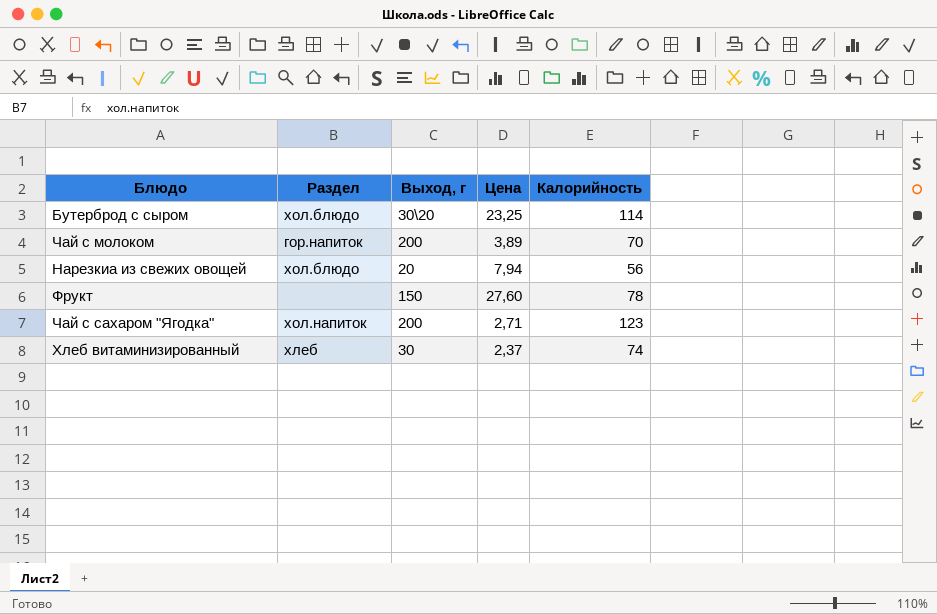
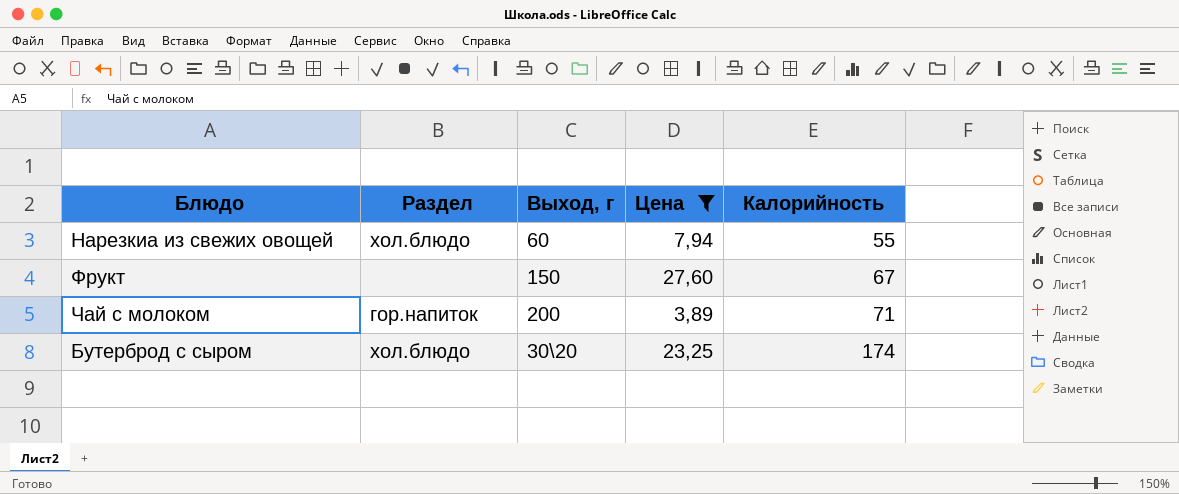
filter: none -> Цена >= 3,89
row order: none -> Калорийность ascending
Нарезкиа из свежих овощей | Выход, г: 20 -> 60
Нарезкиа из свежих овощей | Калорийность: 56 -> 55
Фрукт | Калорийность: 78 -> 67
Чай с молоком | Калорийность: 70 -> 71
Бутерброд с сыром | Калорийность: 114 -> 174

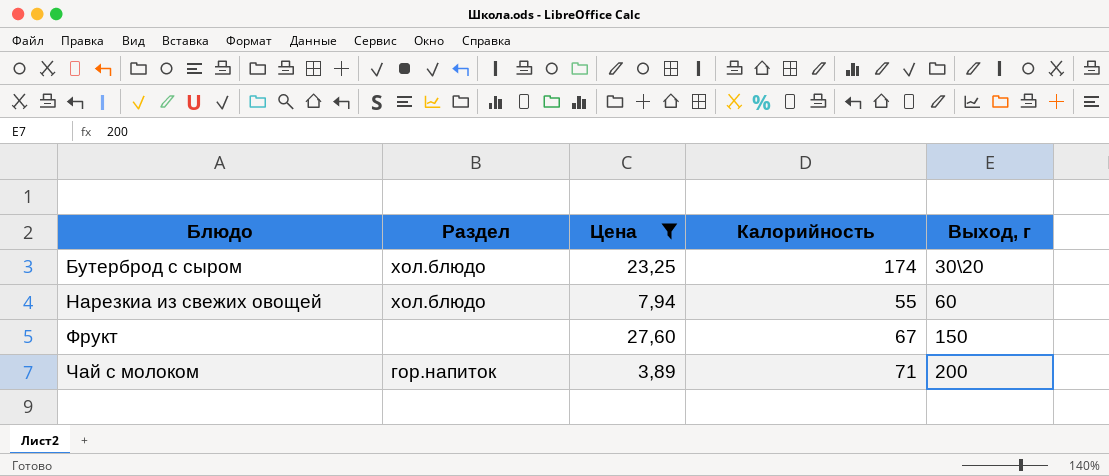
row order: Калорийность ascending -> Блюдо ascending
column Выход, г | position: 3 -> 5

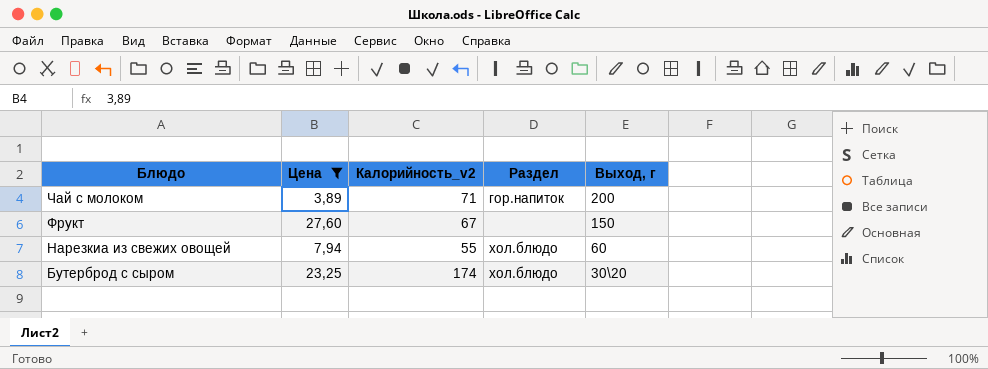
row order: Блюдо ascending -> Блюдо descending
column name: Калорийность -> Калорийность_v2
column Раздел | position: 2 -> 4

